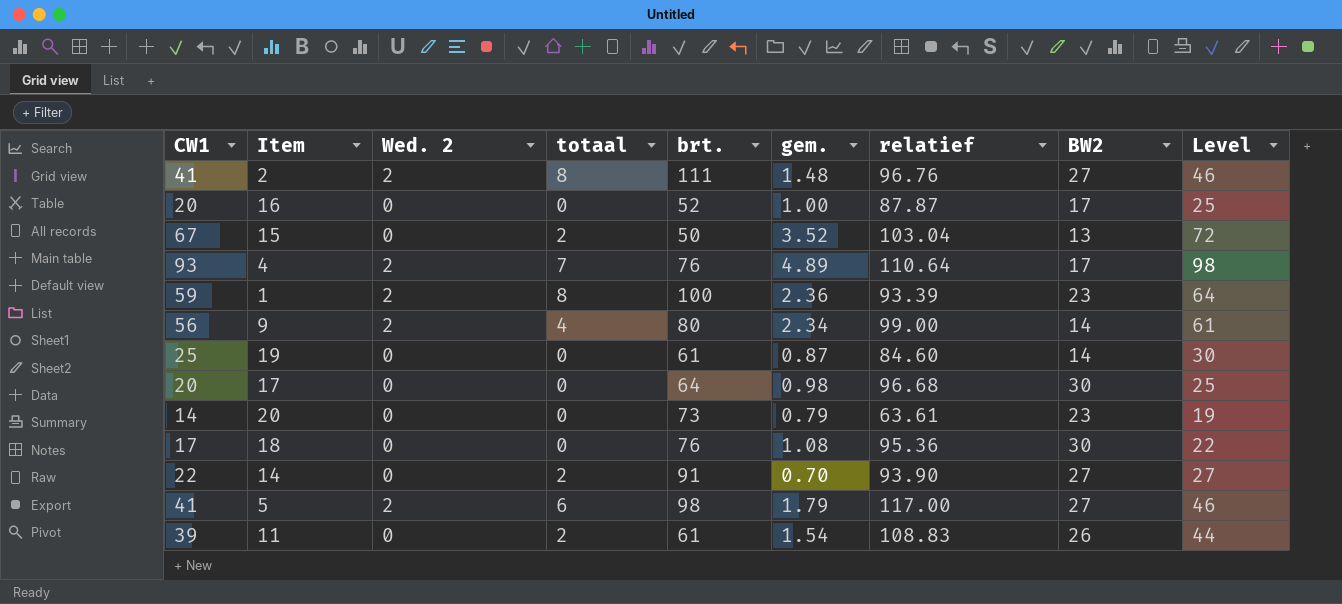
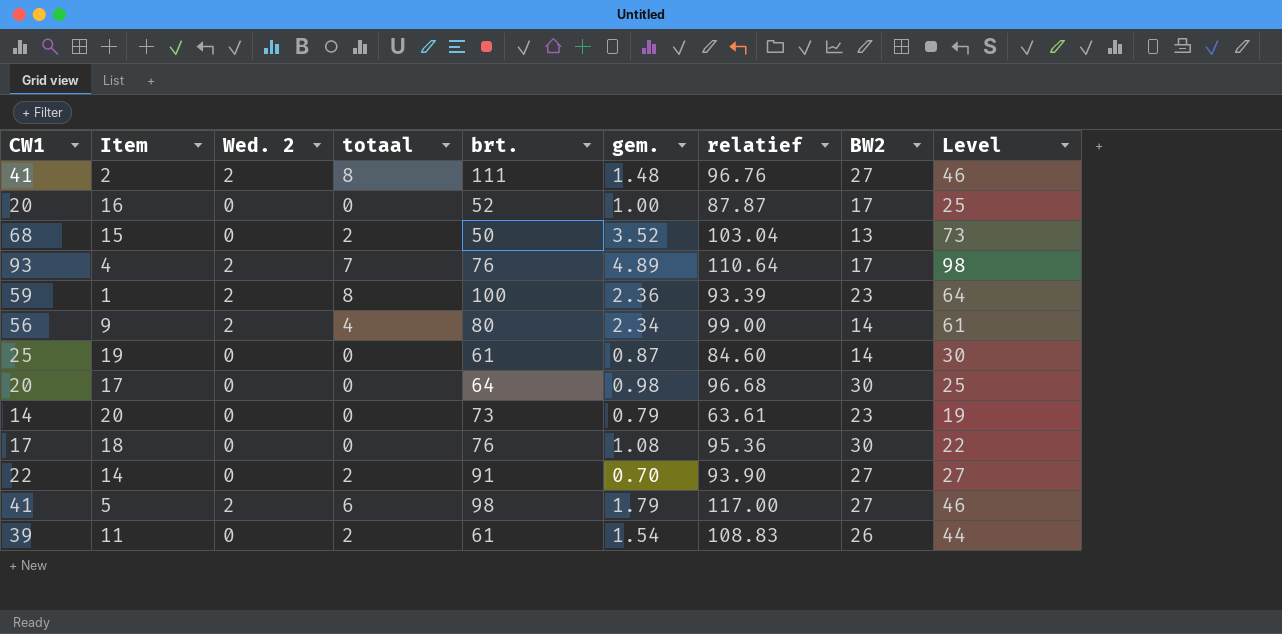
15 | CW1: 67 -> 68
15 | Level: 72 -> 73

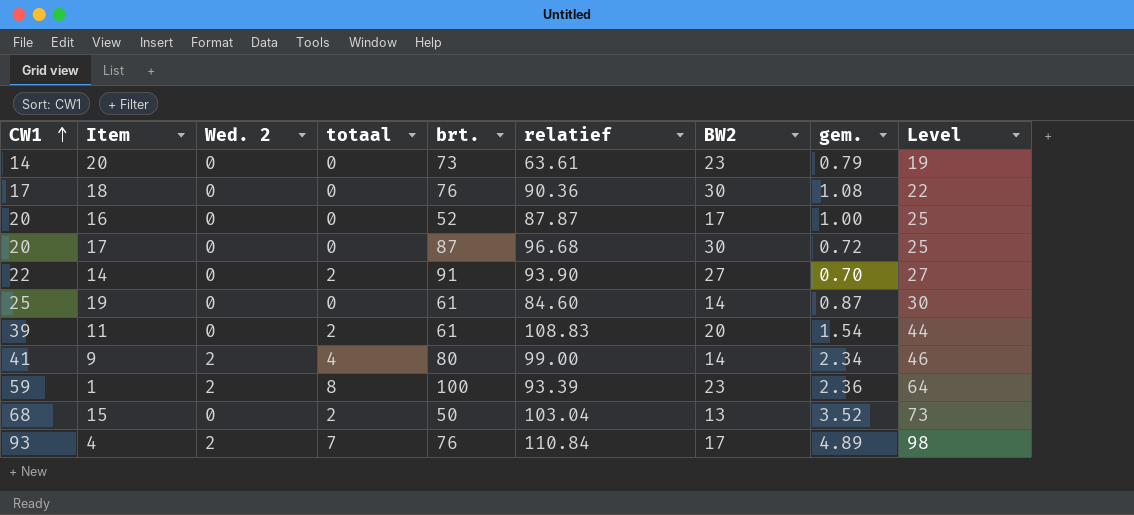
row order: none -> CW1 ascending
column gem. | position: 6 -> 8
row 2: 41 | 2 | 8 | 111 | 1.48 | 96.76 | 27 | 46 -> none
row 5: 41 | 2 | 6 | 98 | 1.79 | 117.00 | 27 | 46 -> none
18 | relatief: 95.36 -> 90.36
17 | brt.: 64 -> 87
17 | gem.: 0.98 -> 0.72
11 | BW2: 26 -> 20
9 | CW1: 56 -> 41
9 | Level: 61 -> 46
4 | relatief: 110.64 -> 110.84

